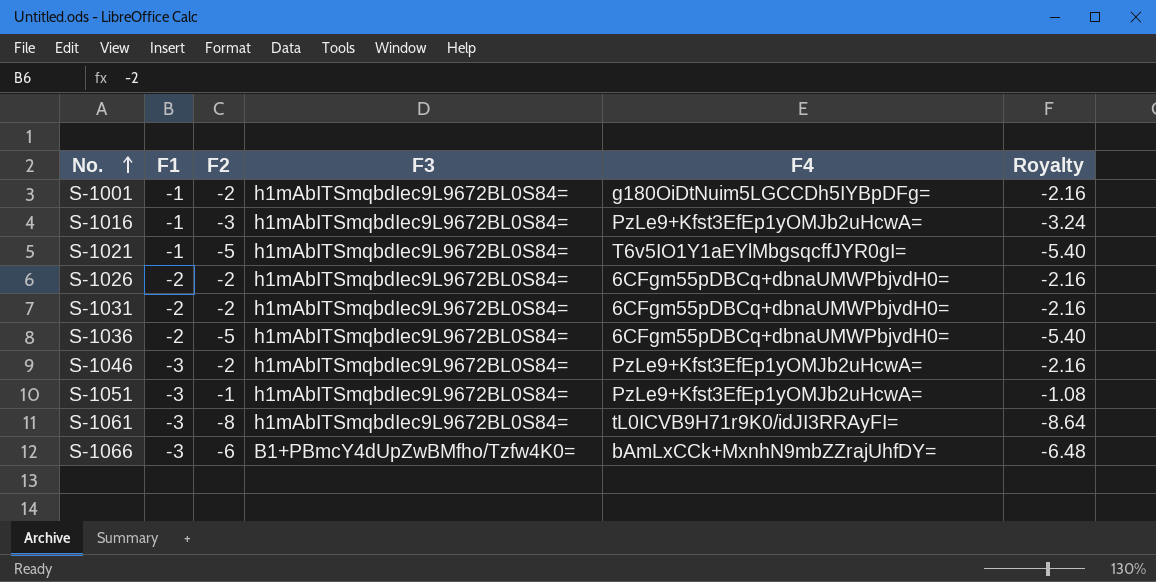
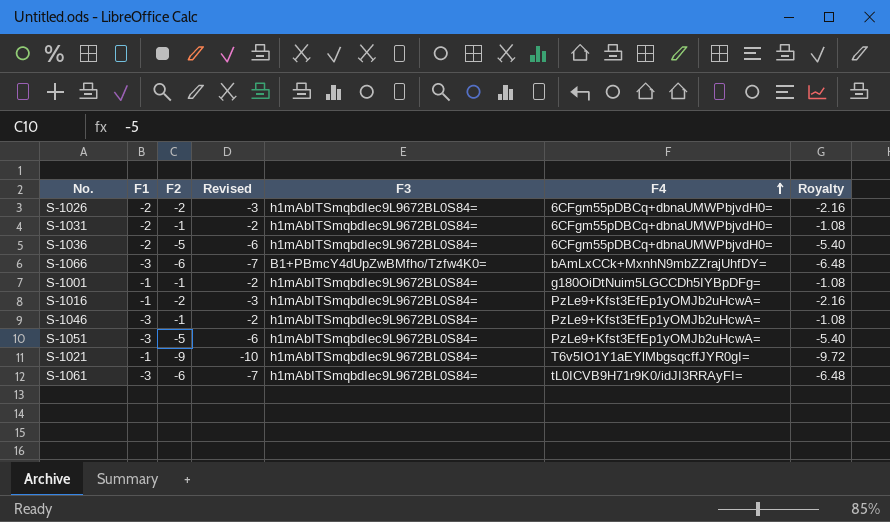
row order: No. ascending -> F4 ascending
column Revised | formula: none -> [F2] - 1
S-1031 | F2: -2 -> -1
S-1031 | Royalty: -2.16 -> -1.08
S-1001 | F2: -2 -> -1
S-1001 | Royalty: -2.16 -> -1.08
S-1016 | F2: -3 -> -2
S-1016 | Royalty: -3.24 -> -2.16
S-1046 | F2: -2 -> -1
S-1046 | Royalty: -2.16 -> -1.08
S-1051 | F2: -1 -> -5
S-1051 | Royalty: -1.08 -> -5.40
S-1021 | F2: -5 -> -9
S-1021 | Royalty: -5.40 -> -9.72
S-1061 | F2: -8 -> -6
S-1061 | Royalty: -8.64 -> -6.48

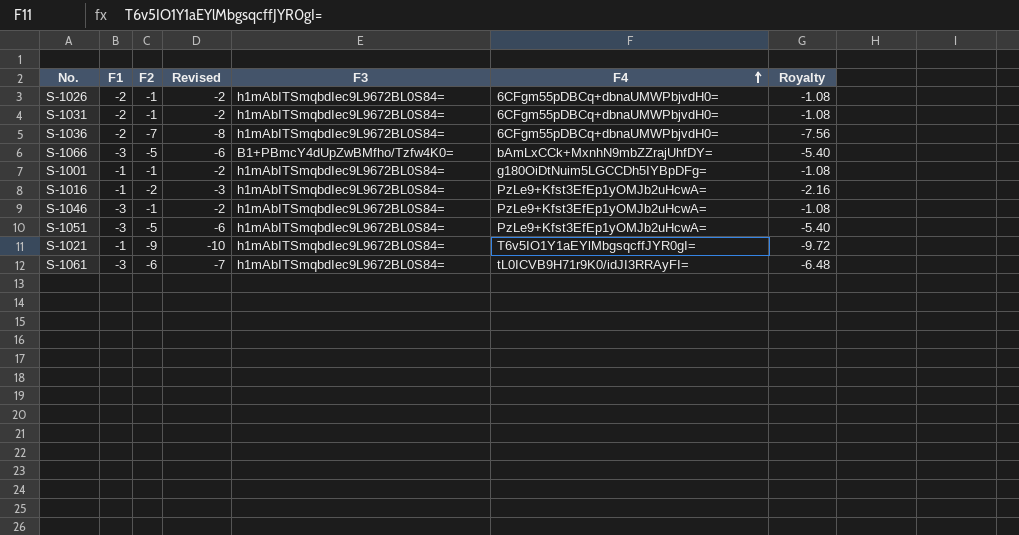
S-1026 | F2: -2 -> -1
S-1026 | Revised: -3 -> -2
S-1026 | Royalty: -2.16 -> -1.08
S-1036 | F2: -5 -> -7
S-1036 | Revised: -6 -> -8
S-1036 | Royalty: -5.40 -> -7.56
S-1066 | F2: -6 -> -5
S-1066 | Revised: -7 -> -6
S-1066 | Royalty: -6.48 -> -5.40

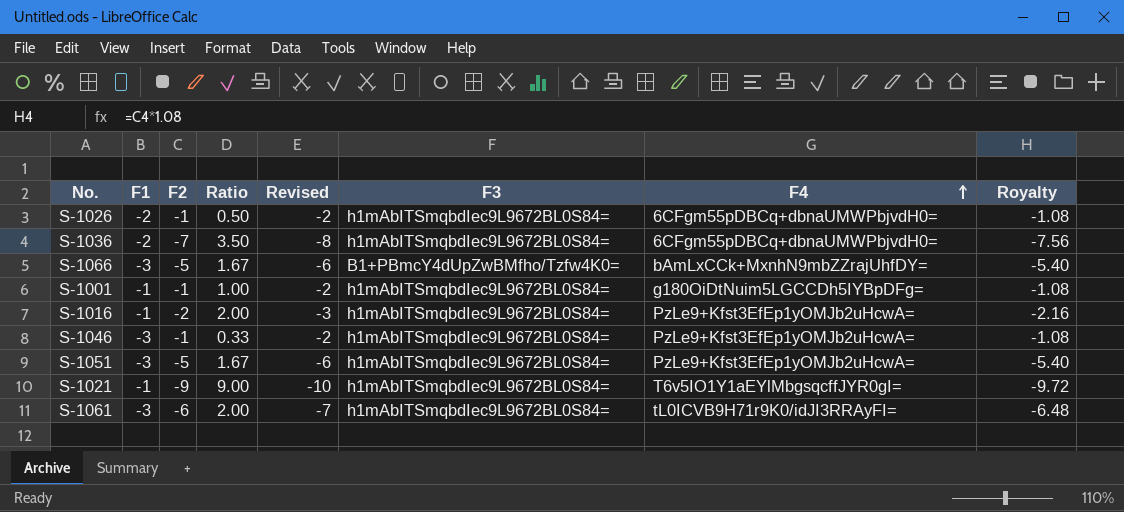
column Ratio | formula: none -> [F2] / [F1]
row S-1031: -2 | -1 | -2 | h1mAbITSmqbdIec9L9672BL0S84= | 6CFgm55pDBCq+dbnaUMWPbjvdH0= | -1.08 -> none

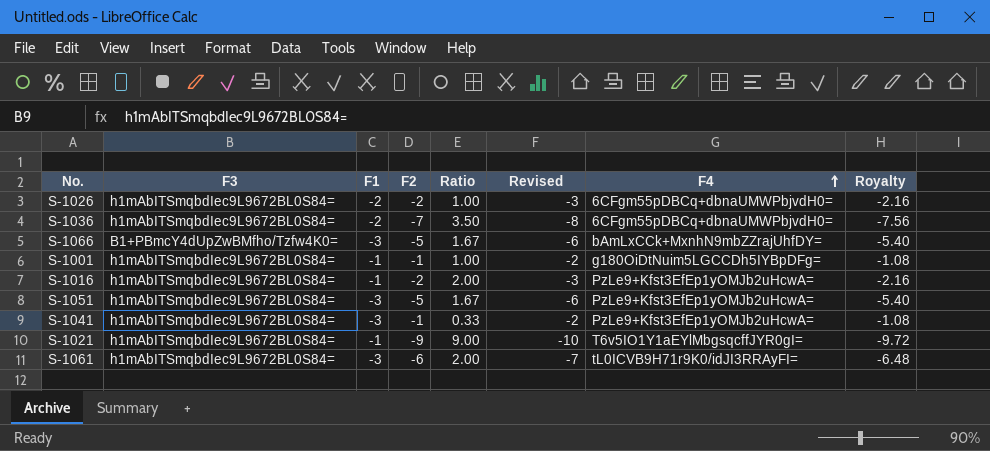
column F3 | position: 6 -> 2
row S-1046: -3 | -1 | 0.33 | -2 | h1mAbITSmqbdIec9L9672BL0S84= | PzLe9+Kfst3EfEp1yOMJb2uHcwA= | -1.08 -> none
S-1026 | F2: -1 -> -2
S-1026 | Ratio: 0.50 -> 1.00
S-1026 | Revised: -2 -> -3
S-1026 | Royalty: -1.08 -> -2.16
row S-1041: none -> h1mAbITSmqbdIec9L9672BL0S84= | -3 | -1 | 0.33 | -2 | PzLe9+Kfst3EfEp1yOMJb2uHcwA= | -1.08

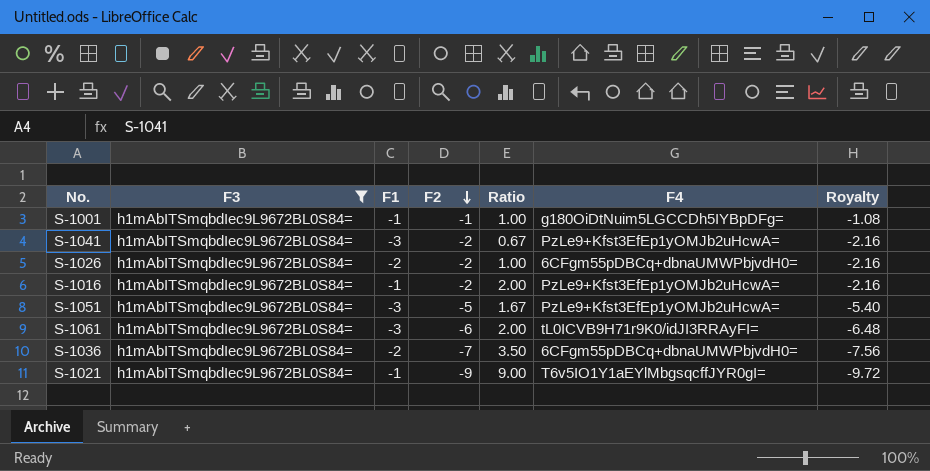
filter: none -> F3 = h1mAbITSmqbdIec9L9672BL0S84=
row order: F4 ascending -> F2 descending
column Revised | formula: [F2] - 1 -> none
S-1041 | F2: -1 -> -2
S-1041 | Ratio: 0.33 -> 0.67
S-1041 | Royalty: -1.08 -> -2.16

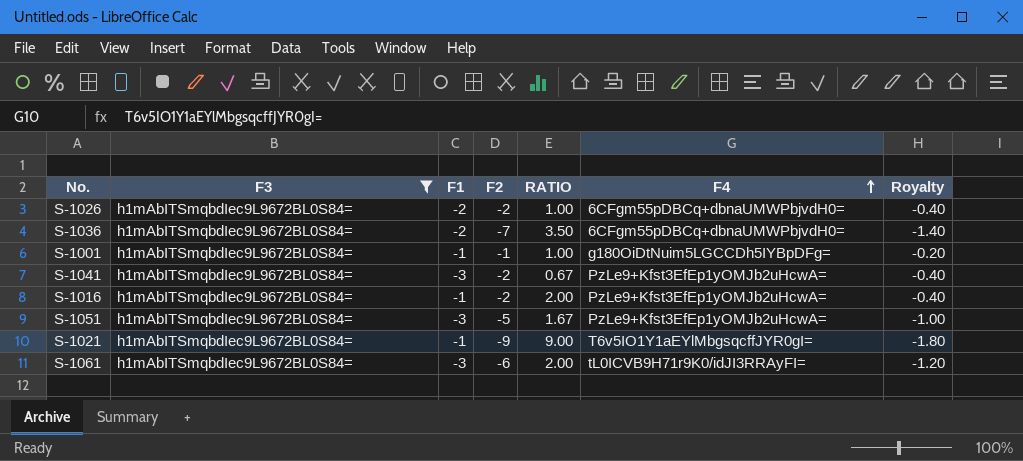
row order: F2 descending -> F4 ascending
column name: Ratio -> RATIO
column Royalty | formula: [F2] * 1.08 -> [F2] * 0.2

